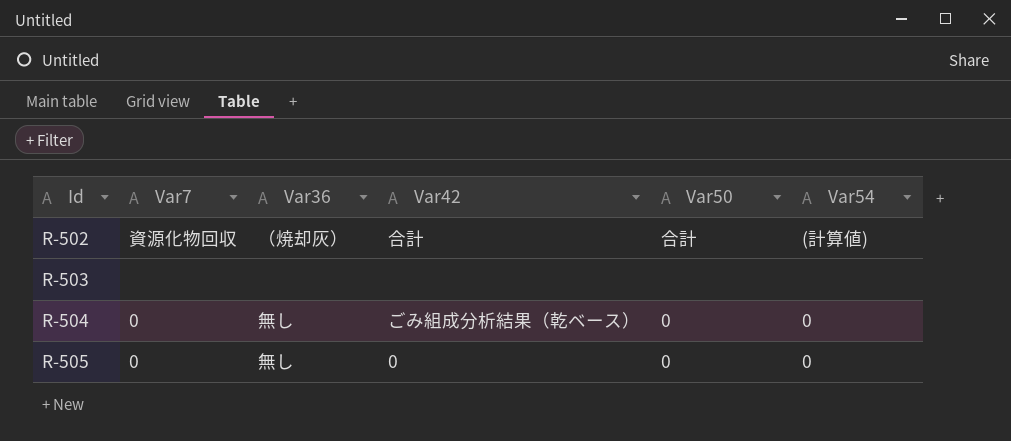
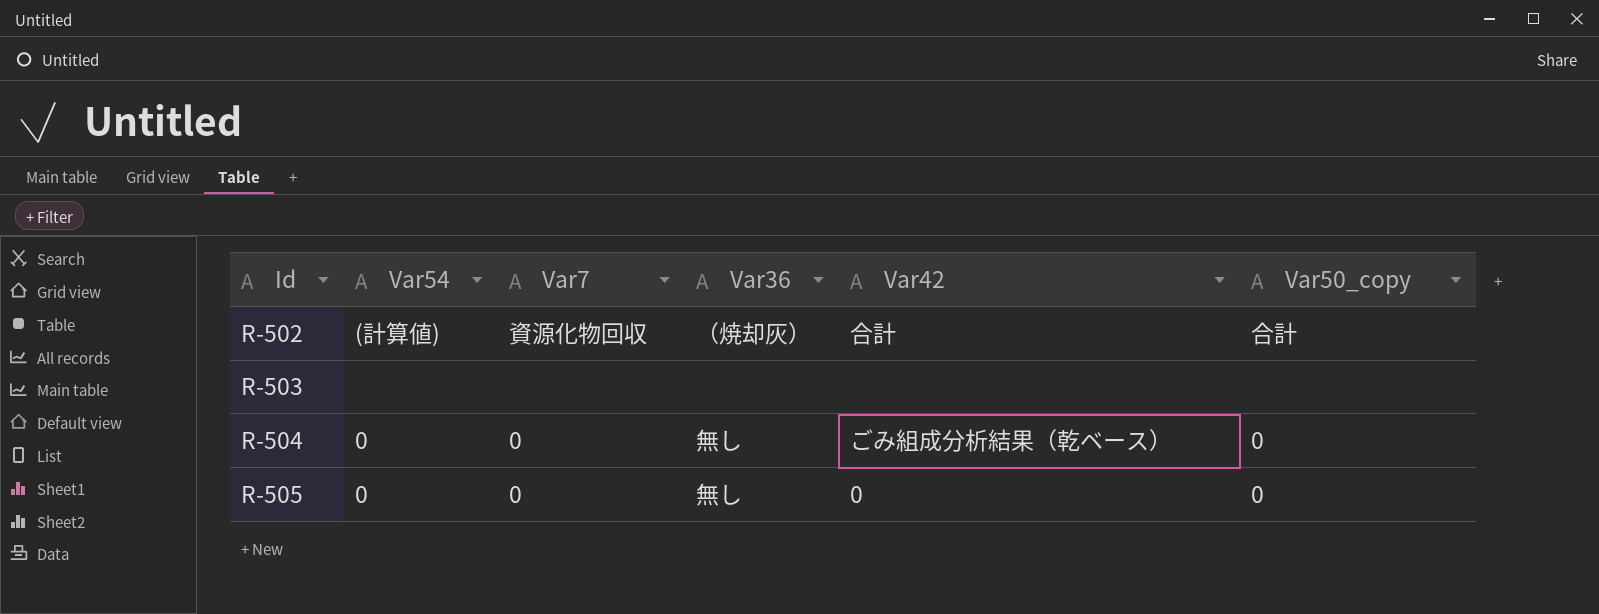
column Var54 | position: 6 -> 2
column name: Var50 -> Var50_copy

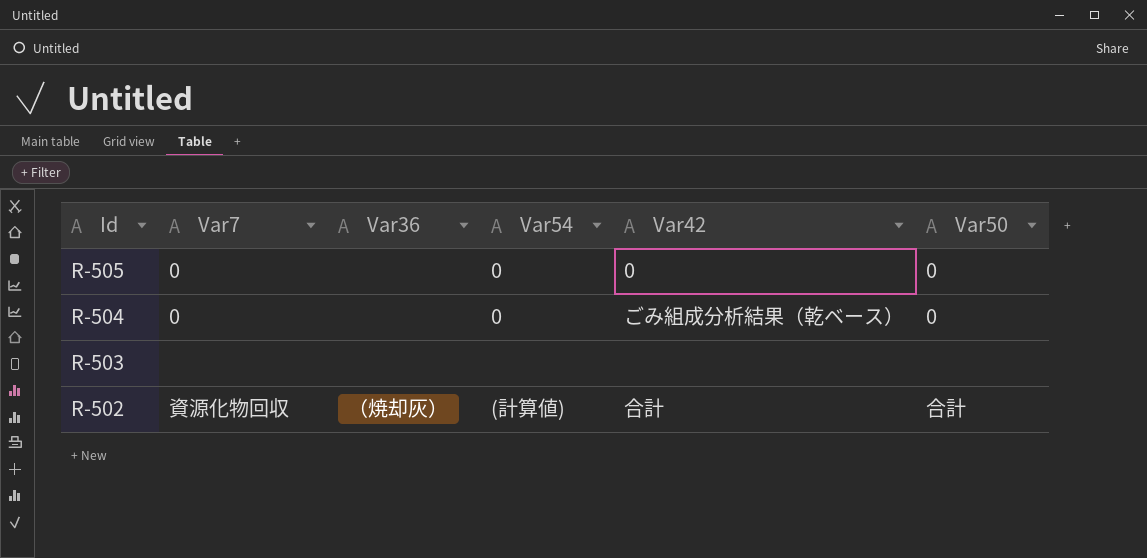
row order: Id ascending -> Id descending
column Var54 | position: 2 -> 4
column name: Var50_copy -> Var50
R-505 | Var36: 無し -> none
R-504 | Var36: 無し -> none

